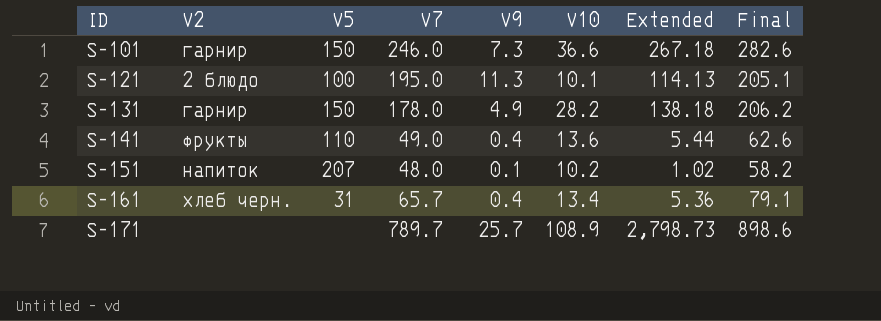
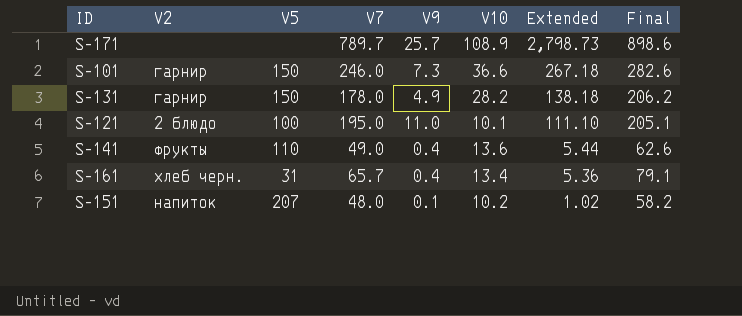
row order: ID ascending -> Extended descending
S-121 | V9: 11.3 -> 11.0
S-121 | Extended: 114.13 -> 111.10

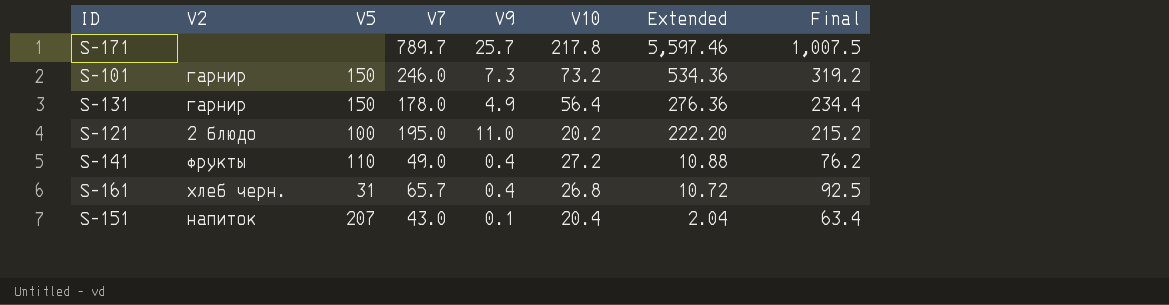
S-171 | V10: 108.9 -> 217.8
S-171 | Extended: 2,798.73 -> 5,597.46
S-171 | Final: 898.6 -> 1,007.5
S-101 | V10: 36.6 -> 73.2
S-101 | Extended: 267.18 -> 534.36
S-101 | Final: 282.6 -> 319.2
S-131 | V10: 28.2 -> 56.4
S-131 | Extended: 138.18 -> 276.36
S-131 | Final: 206.2 -> 234.4
S-121 | V10: 10.1 -> 20.2
S-121 | Extended: 111.10 -> 222.20
S-121 | Final: 205.1 -> 215.2
S-141 | V10: 13.6 -> 27.2
S-141 | Extended: 5.44 -> 10.88
S-141 | Final: 62.6 -> 76.2
S-161 | V10: 13.4 -> 26.8
S-161 | Extended: 5.36 -> 10.72
S-161 | Final: 79.1 -> 92.5
S-151 | V7: 48.0 -> 43.0
S-151 | V10: 10.2 -> 20.4
S-151 | Extended: 1.02 -> 2.04
S-151 | Final: 58.2 -> 63.4

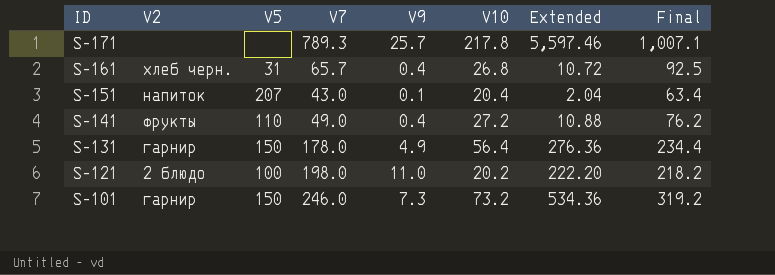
row order: Extended descending -> ID descending
S-171 | V7: 789.7 -> 789.3
S-171 | Final: 1,007.5 -> 1,007.1
S-121 | V7: 195.0 -> 198.0
S-121 | Final: 215.2 -> 218.2

